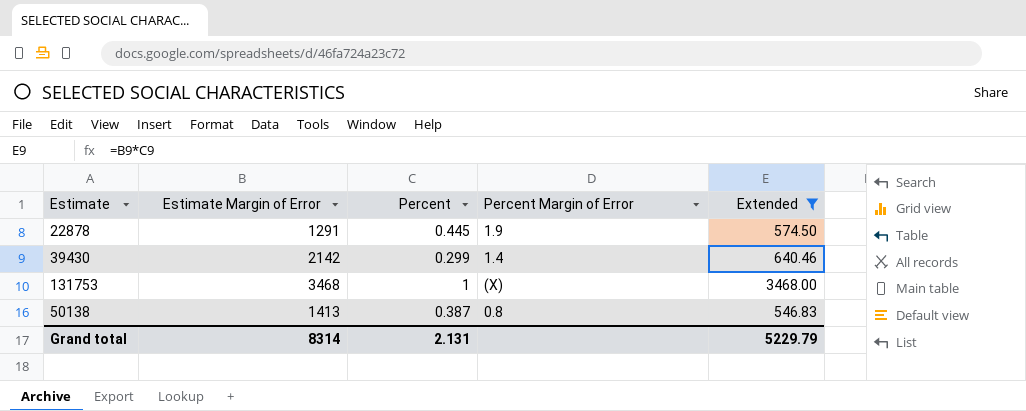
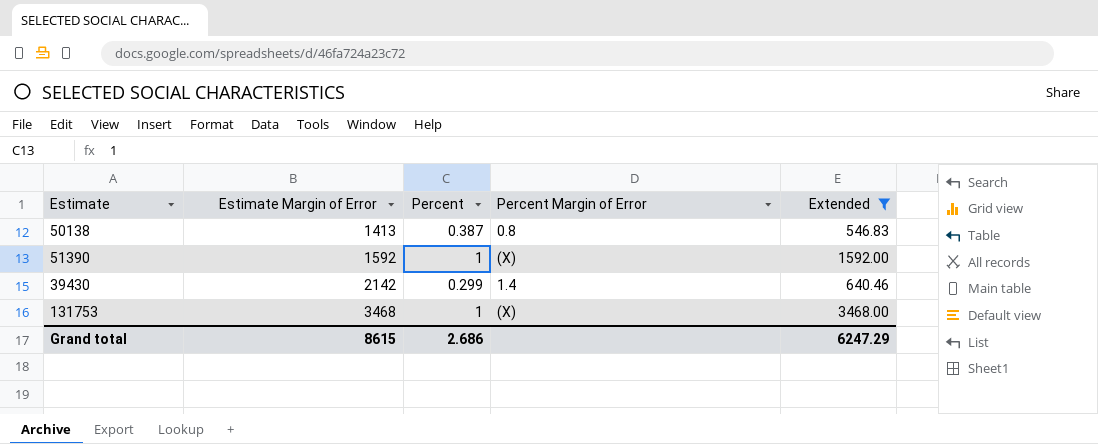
row order: none -> Estimate Margin of Error ascending
row 22878: 1291 | 0.445 | 1.9 | 574.50 -> none
row 51390: none -> 1592 | 1 | (X) | 1592.00
Grand total | Estimate Margin of Error: 8314 -> 8615
Grand total | Percent: 2.131 -> 2.686
Grand total | Extended: 5229.79 -> 6247.29

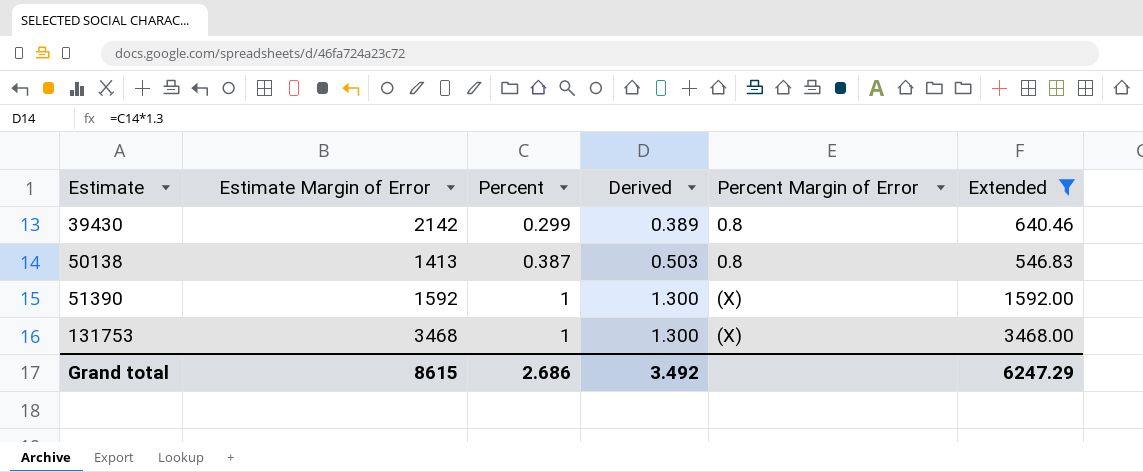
row order: Estimate Margin of Error ascending -> Estimate ascending
column Derived | formula: none -> [Percent] * 1.3
39430 | Percent Margin of Error: 1.4 -> 0.8

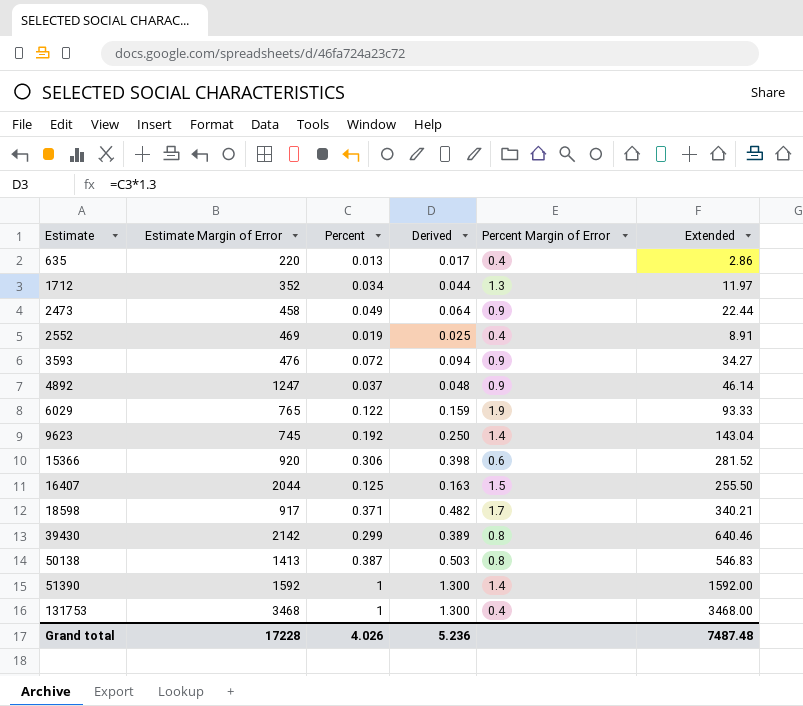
filter: Extended >= 546.83 -> none
51390 | Percent Margin of Error: (X) -> 1.4
131753 | Percent Margin of Error: (X) -> 0.4
Grand total | Estimate Margin of Error: 8615 -> 17228
Grand total | Percent: 2.686 -> 4.026
Grand total | Derived: 3.492 -> 5.236
Grand total | Extended: 6247.29 -> 7487.48

